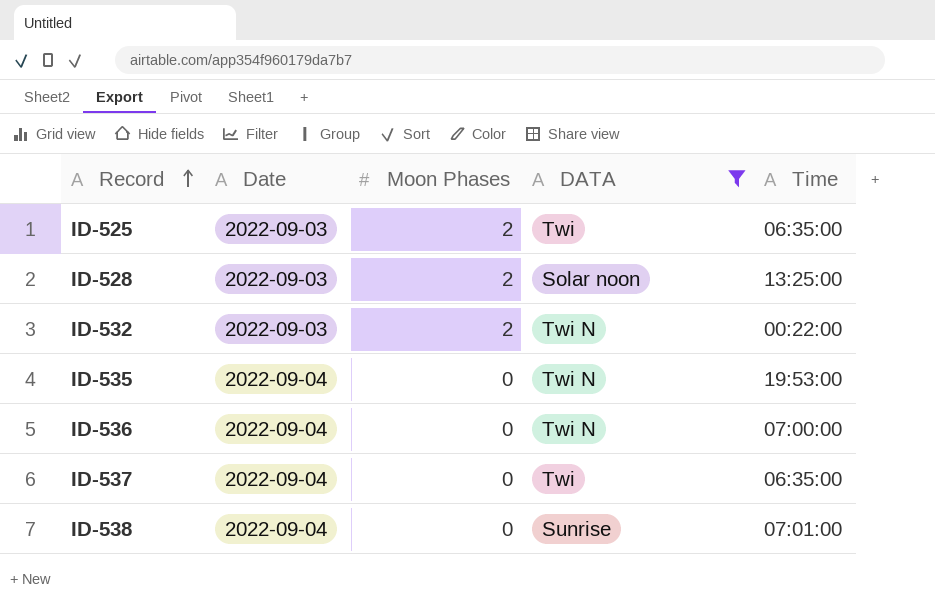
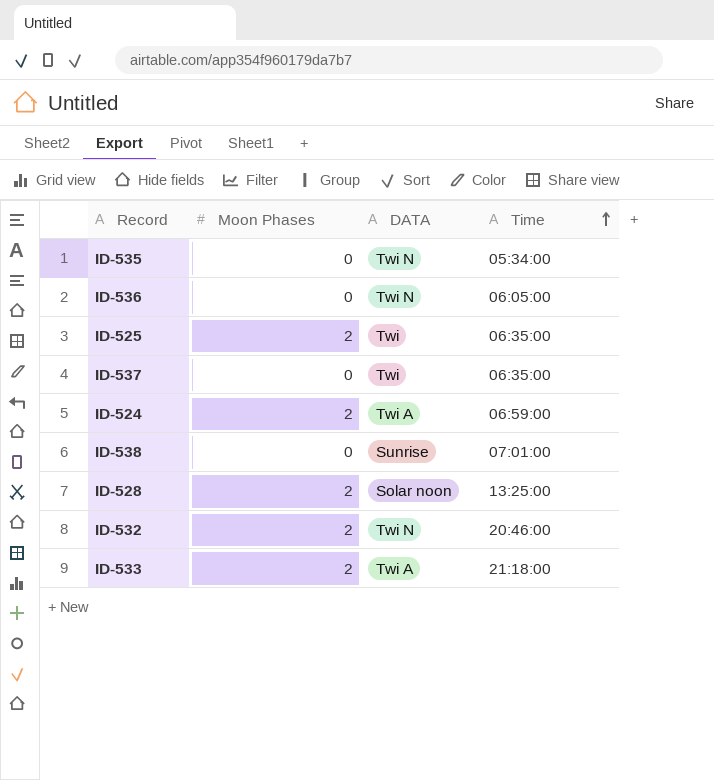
filter: DATA != Twi A -> none
row order: Record ascending -> Time ascending
column Date | position: 2 -> none
ID-535 | Time: 19:53:00 -> 05:34:00
ID-536 | Time: 07:00:00 -> 06:05:00
ID-532 | Time: 00:22:00 -> 20:46:00

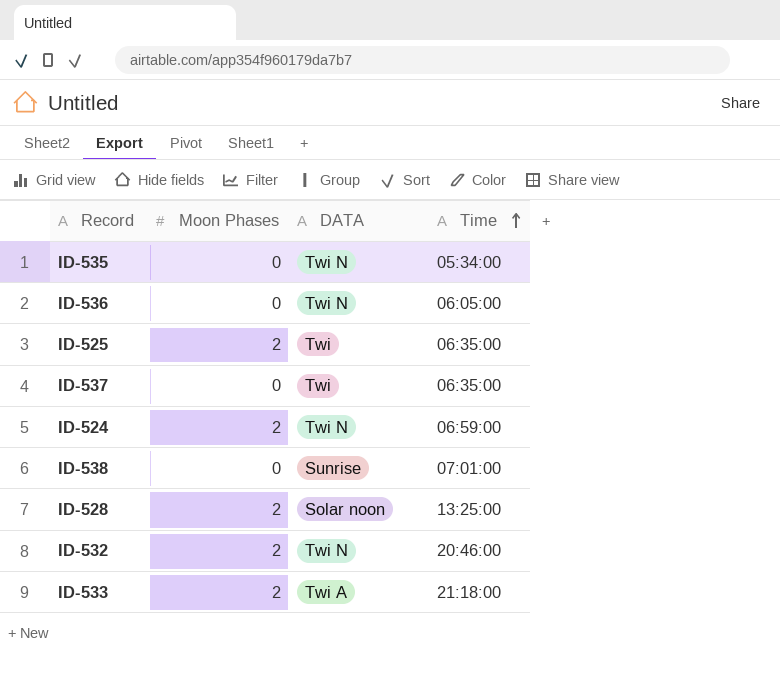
ID-524 | DATA: Twi A -> Twi N

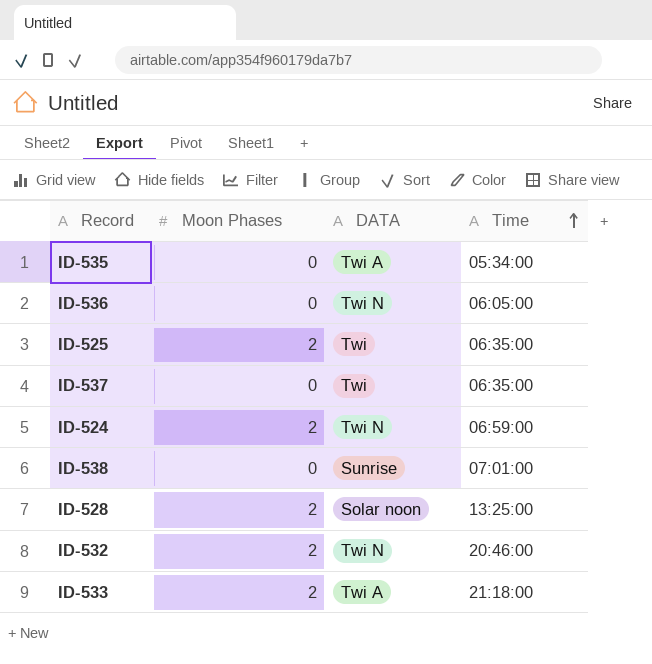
ID-535 | DATA: Twi N -> Twi A

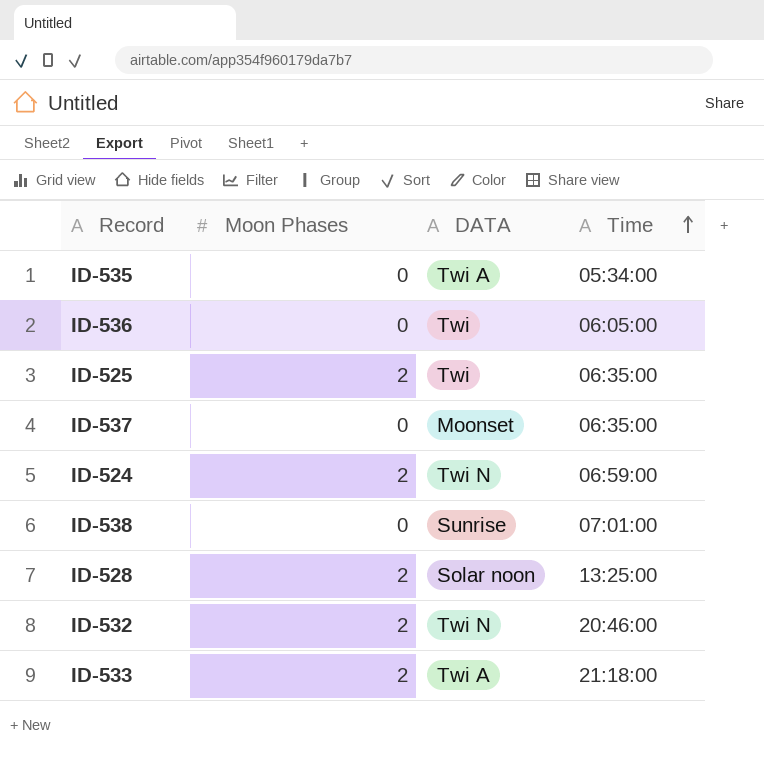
ID-536 | DATA: Twi N -> Twi
ID-537 | DATA: Twi -> Moonset

